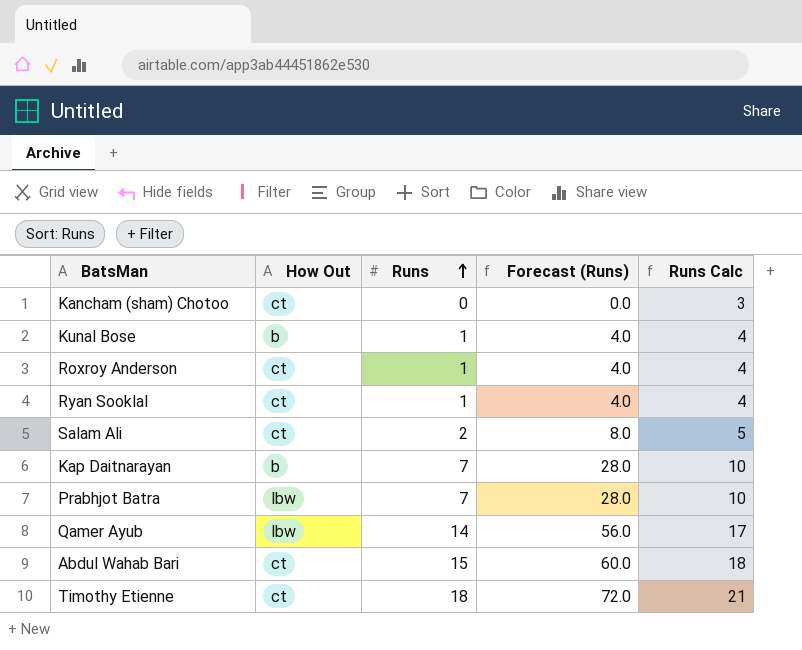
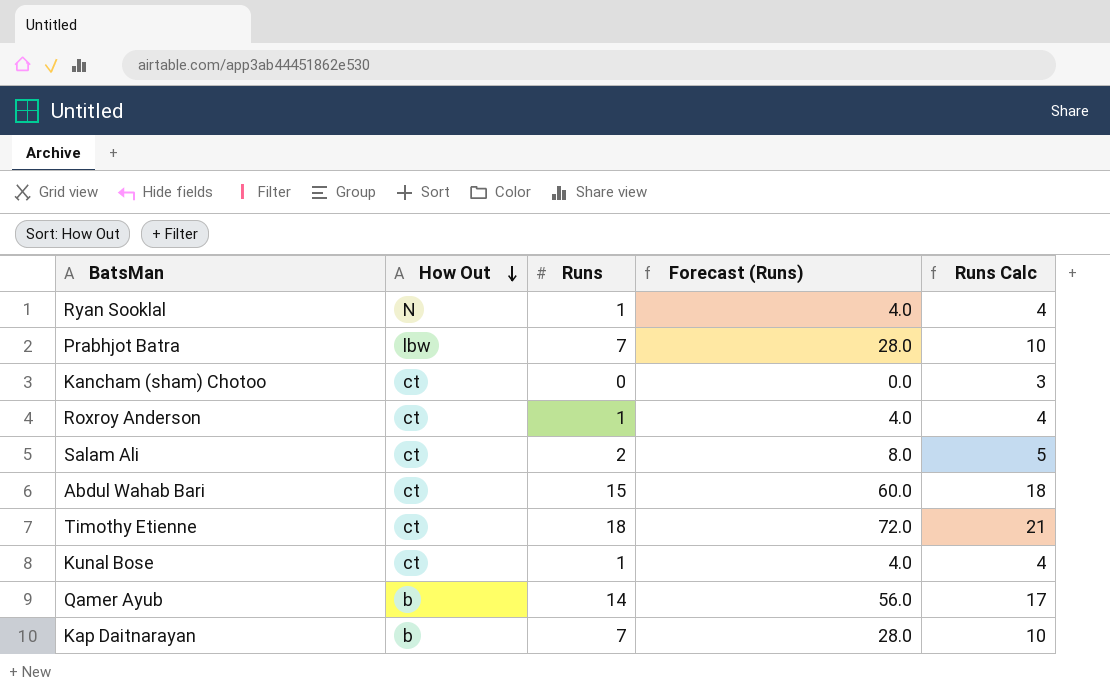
row order: Runs ascending -> How Out descending
Ryan Sooklal | How Out: ct -> N
Kunal Bose | How Out: b -> ct
Qamer Ayub | How Out: lbw -> b

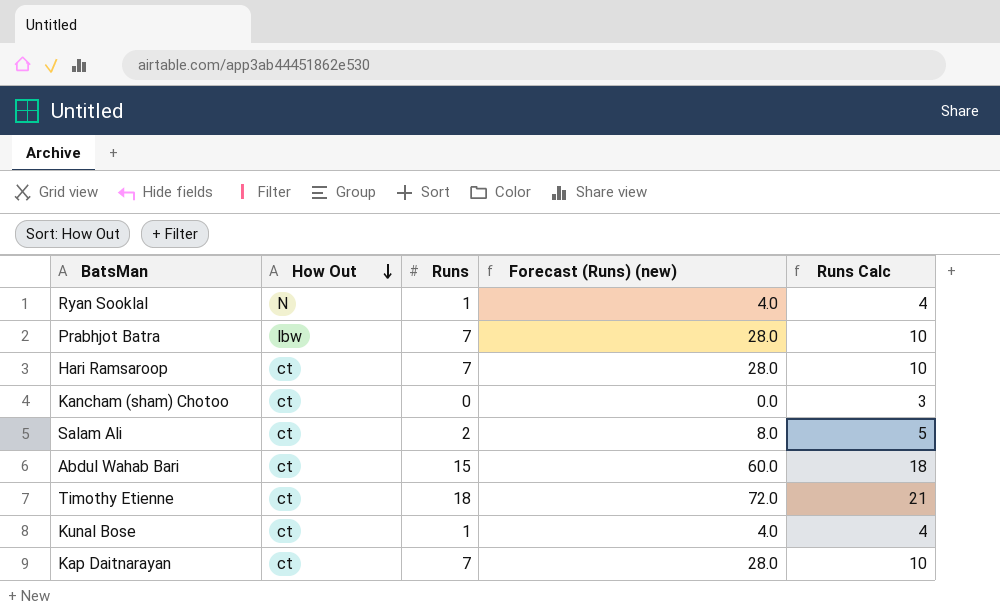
column name: Forecast (Runs) -> Forecast (Runs) (new)
row Roxroy Anderson: ct | 1 | 4.0 | 4 -> none
row Qamer Ayub: b | 14 | 56.0 | 17 -> none
row Hari Ramsaroop: none -> ct | 7 | 28.0 | 10
Kap Daitnarayan | How Out: b -> ct

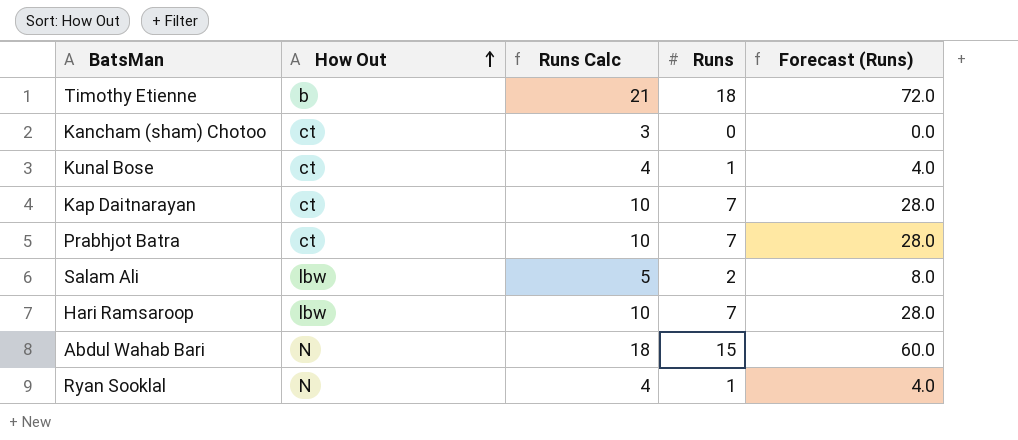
row order: How Out descending -> How Out ascending
column Runs Calc | position: 5 -> 3
column name: Forecast (Runs) (new) -> Forecast (Runs)
Timothy Etienne | How Out: ct -> b
Prabhjot Batra | How Out: lbw -> ct
Salam Ali | How Out: ct -> lbw
Hari Ramsaroop | How Out: ct -> lbw
Abdul Wahab Bari | How Out: ct -> N

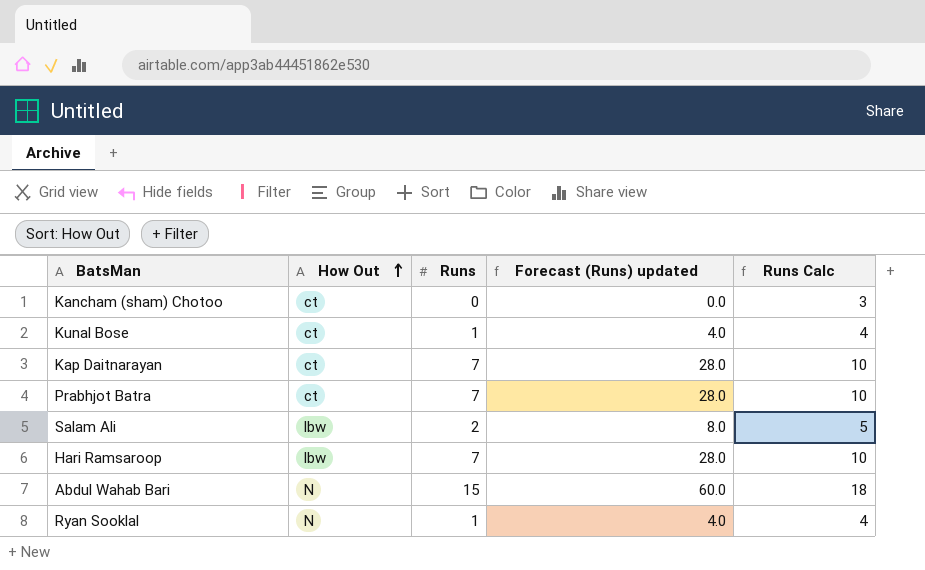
column name: Forecast (Runs) -> Forecast (Runs) updated
column Runs Calc | position: 3 -> 5
row Timothy Etienne: b | 21 | 18 | 72.0 -> none

